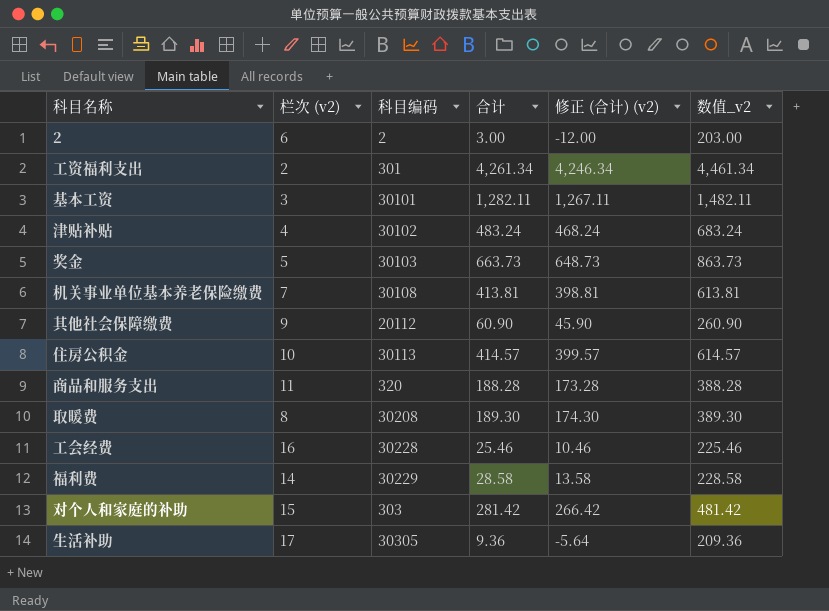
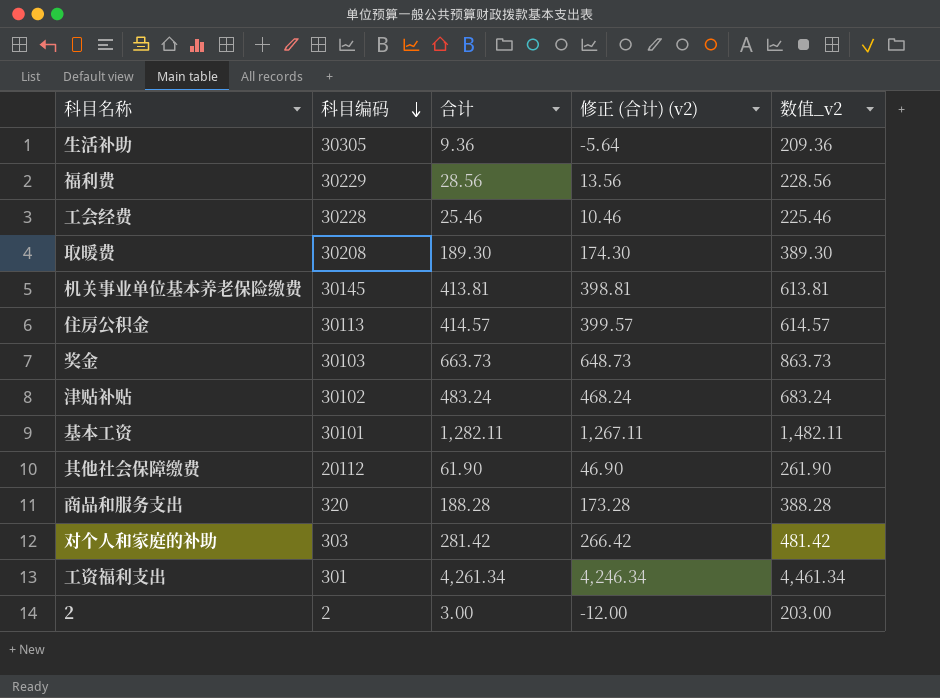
row order: none -> 科目编码 descending
column 栏次 (v2) | position: 2 -> none
福利费 | 合计: 28.58 -> 28.56
福利费 | 修正 (合计) (v2): 13.58 -> 13.56
福利费 | 数值_v2: 228.58 -> 228.56
机关事业单位基本养老保险缴费 | 科目编码: 30108 -> 30145
其他社会保障缴费 | 合计: 60.90 -> 61.90
其他社会保障缴费 | 修正 (合计) (v2): 45.90 -> 46.90
其他社会保障缴费 | 数值_v2: 260.90 -> 261.90

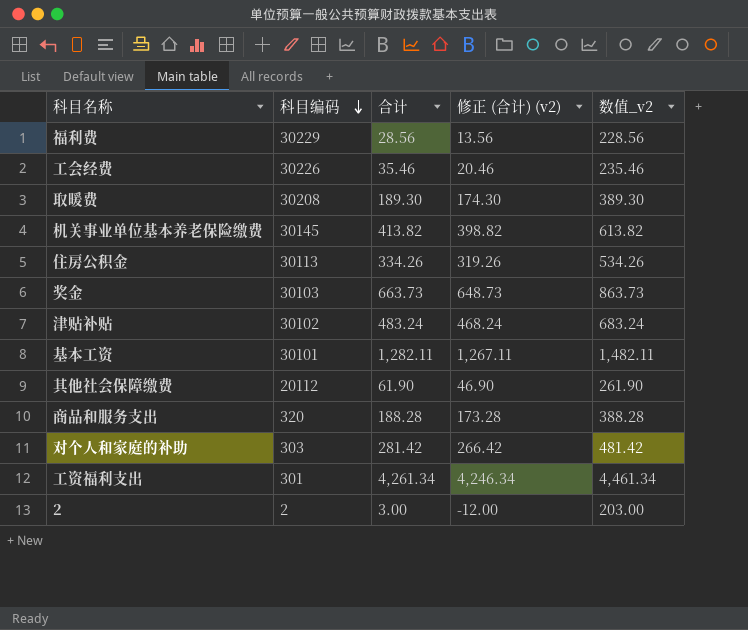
row 生活补助: 30305 | 9.36 | -5.64 | 209.36 -> none
工会经费 | 科目编码: 30228 -> 30226
工会经费 | 合计: 25.46 -> 35.46
工会经费 | 修正 (合计) (v2): 10.46 -> 20.46
工会经费 | 数值_v2: 225.46 -> 235.46
机关事业单位基本养老保险缴费 | 合计: 413.81 -> 413.82
机关事业单位基本养老保险缴费 | 修正 (合计) (v2): 398.81 -> 398.82
机关事业单位基本养老保险缴费 | 数值_v2: 613.81 -> 613.82
住房公积金 | 合计: 414.57 -> 334.26
住房公积金 | 修正 (合计) (v2): 399.57 -> 319.26
住房公积金 | 数值_v2: 614.57 -> 534.26

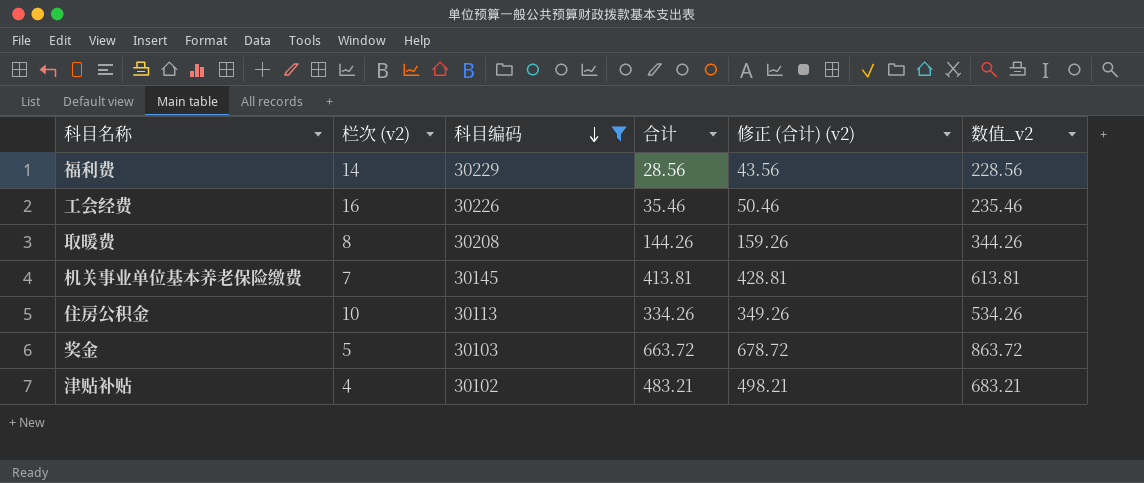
filter: none -> 科目编码 >= 30102
column 栏次 (v2) | position: none -> 2
column 修正 (合计) (v2) | formula: [合计] - 15 -> [合计] + 15
取暖费 | 合计: 189.30 -> 144.26
取暖费 | 数值_v2: 389.30 -> 344.26
机关事业单位基本养老保险缴费 | 合计: 413.82 -> 413.81
机关事业单位基本养老保险缴费 | 数值_v2: 613.82 -> 613.81
奖金 | 合计: 663.73 -> 663.72
奖金 | 数值_v2: 863.73 -> 863.72
津贴补贴 | 合计: 483.24 -> 483.21
津贴补贴 | 数值_v2: 683.24 -> 683.21

